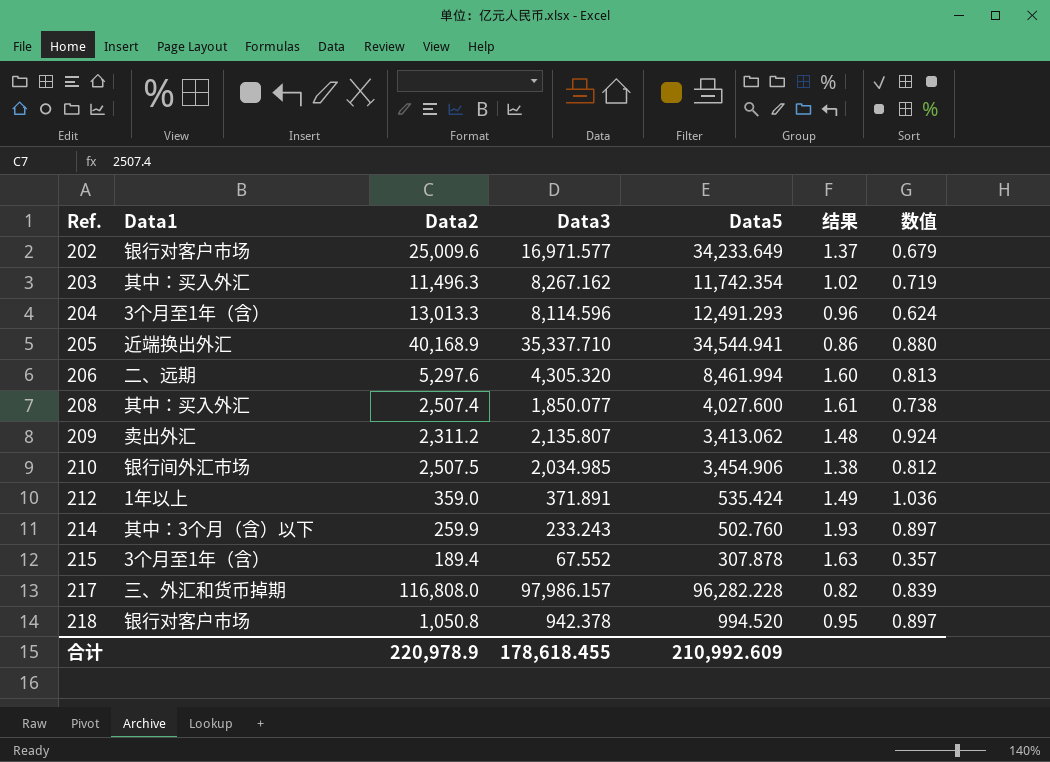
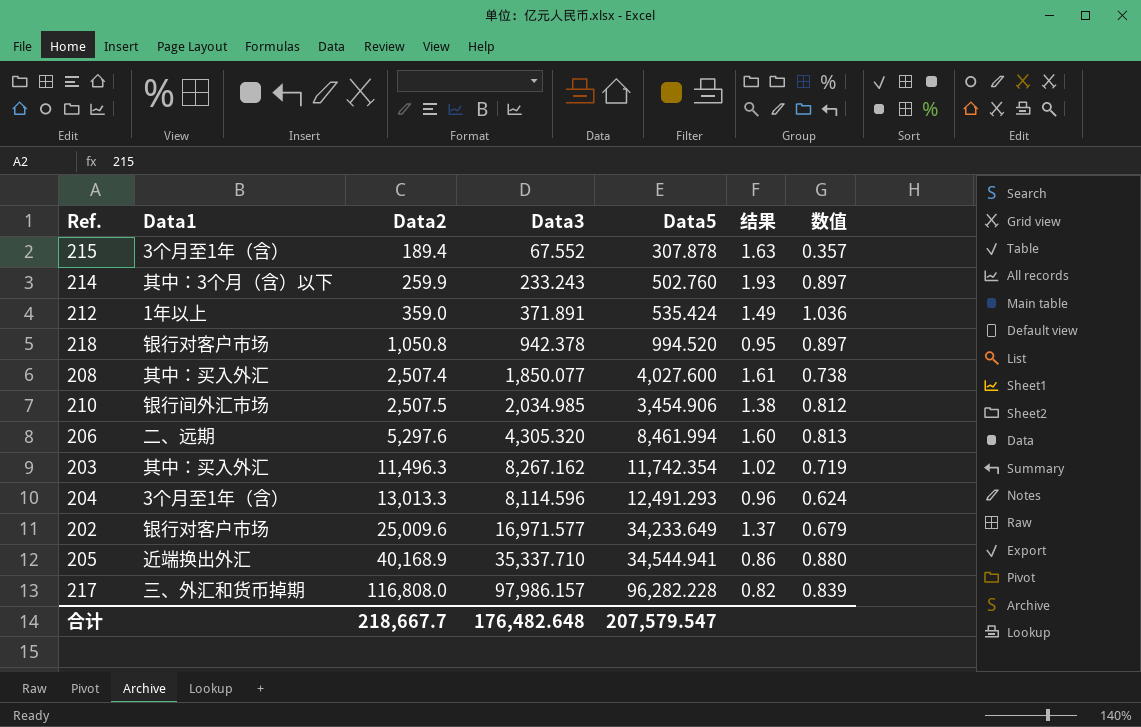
row order: Ref. ascending -> Data2 ascending
row 209: 卖出外汇 | 2,311.2 | 2,135.807 | 3,413.062 | 1.48 | 0.924 -> none
合计 | Data2: 220,978.9 -> 218,667.7
合计 | Data3: 178,618.455 -> 176,482.648
合计 | Data5: 210,992.609 -> 207,579.547

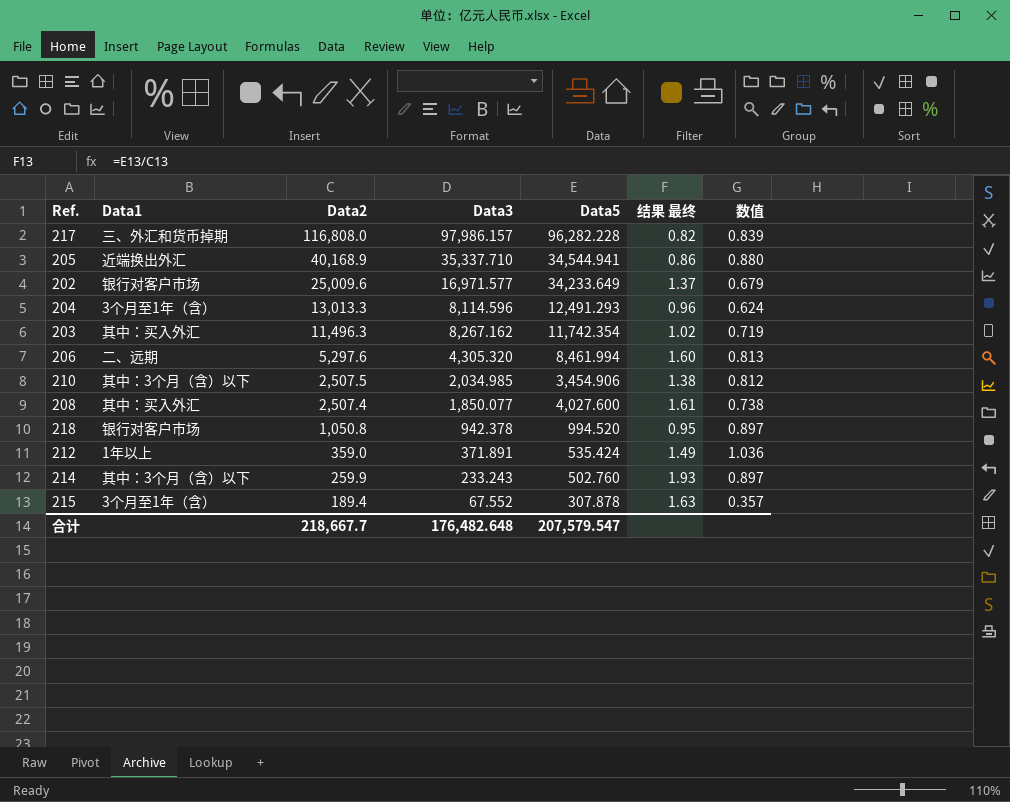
row order: Data2 ascending -> Data2 descending
column name: 结果 -> 结果 最终
210 | Data1: 银行间外汇市场 -> 其中：3个月（含）以下

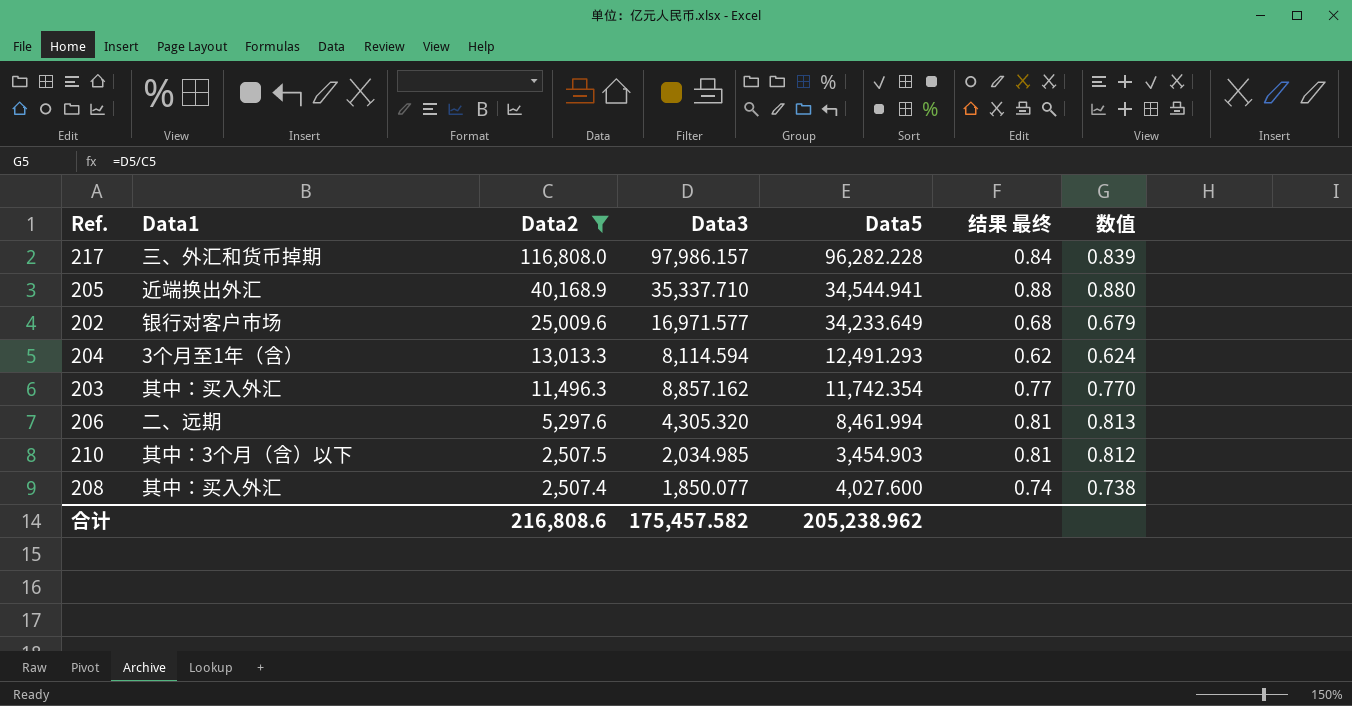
filter: none -> Data2 >= 2,507.4
column 结果 最终 | formula: [Data5] / [Data2] -> [Data3] / [Data2]
204 | Data3: 8,114.596 -> 8,114.594
203 | Data3: 8,267.162 -> 8,857.162
203 | 数值: 0.719 -> 0.770
210 | Data5: 3,454.906 -> 3,454.903
合计 | Data2: 218,667.7 -> 216,808.6
合计 | Data3: 176,482.648 -> 175,457.582
合计 | Data5: 207,579.547 -> 205,238.962

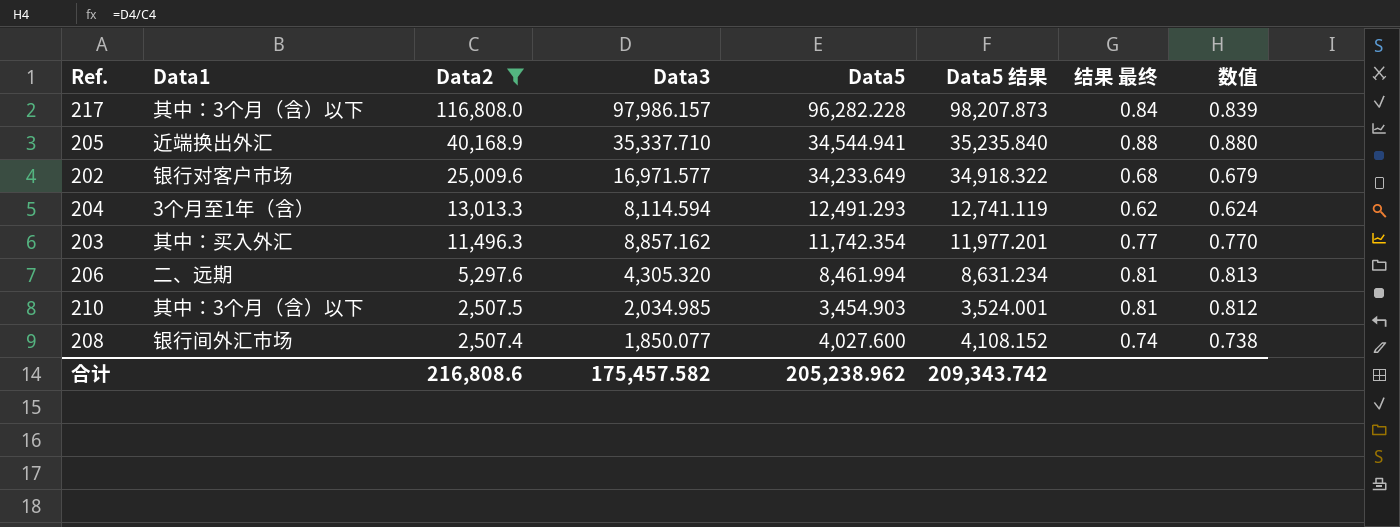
column Data5 结果 | formula: none -> [Data5] * 1.02
217 | Data1: 三、外汇和货币掉期 -> 其中：3个月（含）以下
208 | Data1: 其中：买入外汇 -> 银行间外汇市场

